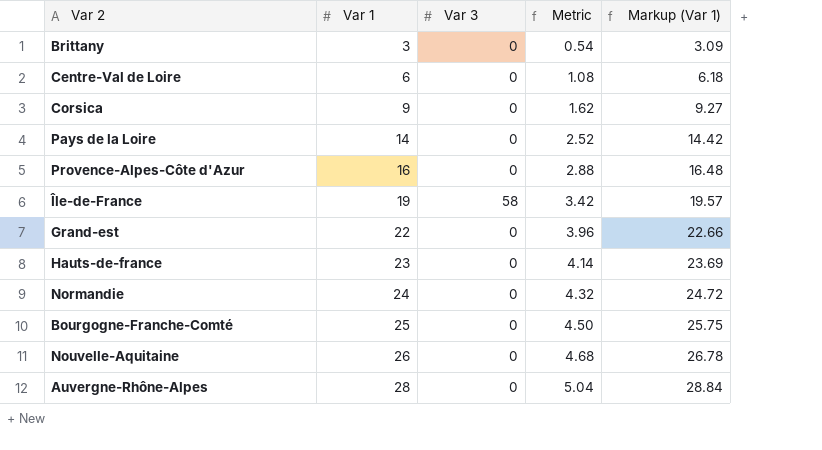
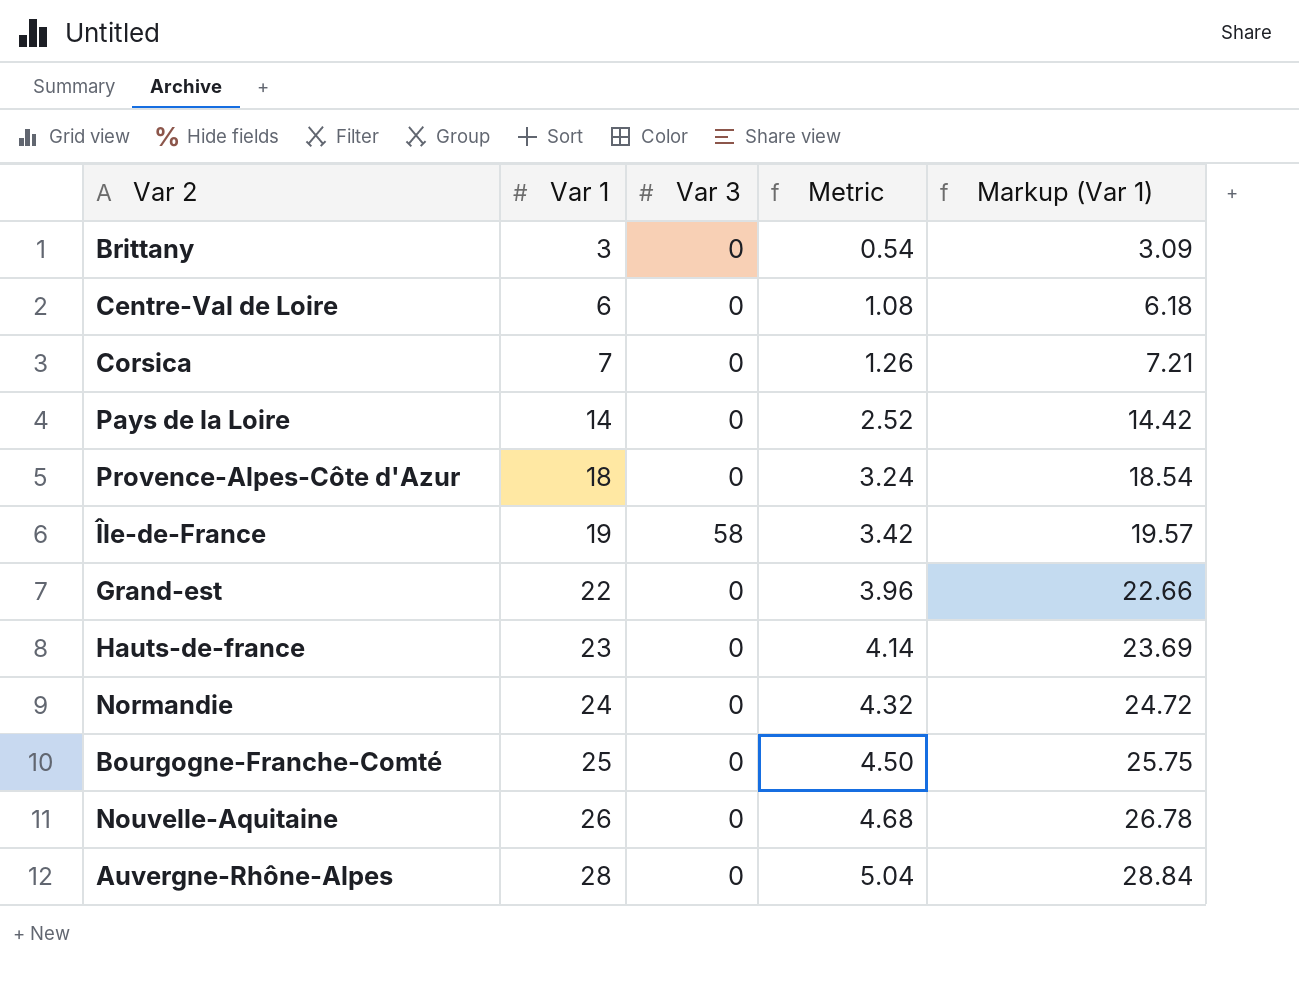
Corsica | Var 1: 9 -> 7
Corsica | Metric: 1.62 -> 1.26
Corsica | Markup (Var 1): 9.27 -> 7.21
Provence-Alpes-Côte d'Azur | Var 1: 16 -> 18
Provence-Alpes-Côte d'Azur | Metric: 2.88 -> 3.24
Provence-Alpes-Côte d'Azur | Markup (Var 1): 16.48 -> 18.54

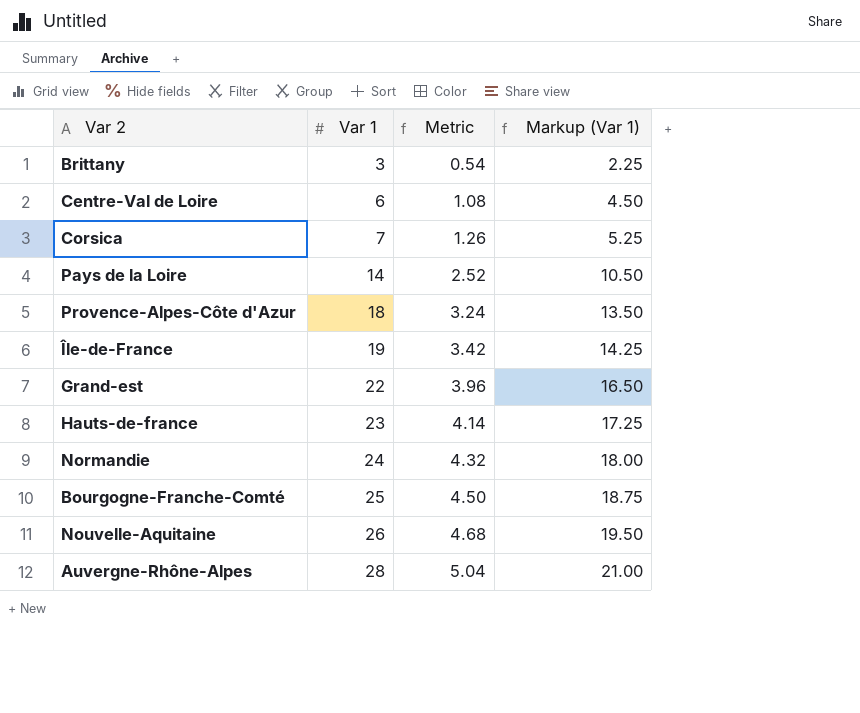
column Var 3 | position: 3 -> none
column Markup (Var 1) | formula: [Var 1] * 1.03 -> [Var 1] * 0.75

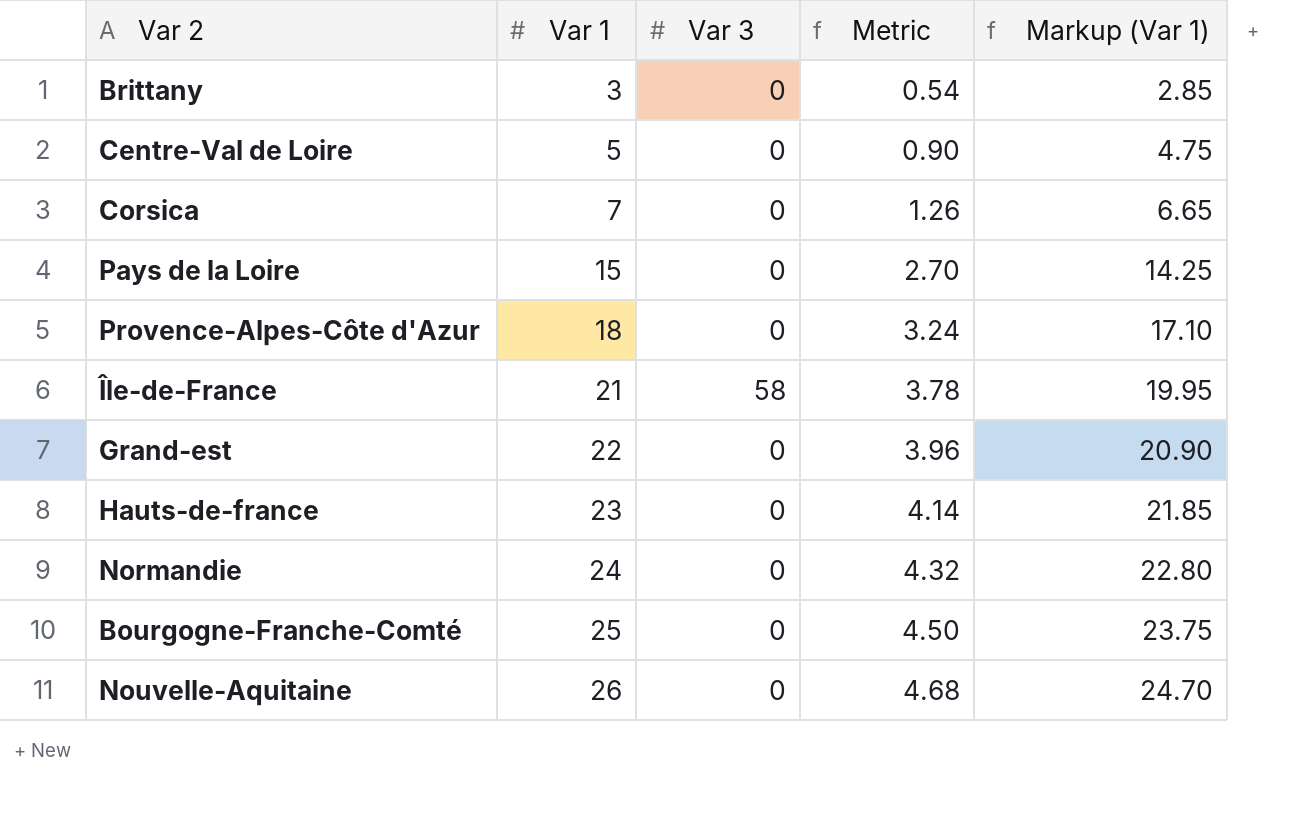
column Var 3 | position: none -> 3
column Markup (Var 1) | formula: [Var 1] * 0.75 -> [Var 1] * 0.95
row Auvergne-Rhône-Alpes: 28 | 5.04 | 21.00 -> none
Centre-Val de Loire | Var 1: 6 -> 5
Centre-Val de Loire | Metric: 1.08 -> 0.90
Pays de la Loire | Var 1: 14 -> 15
Pays de la Loire | Metric: 2.52 -> 2.70
Île-de-France | Var 1: 19 -> 21
Île-de-France | Metric: 3.42 -> 3.78

